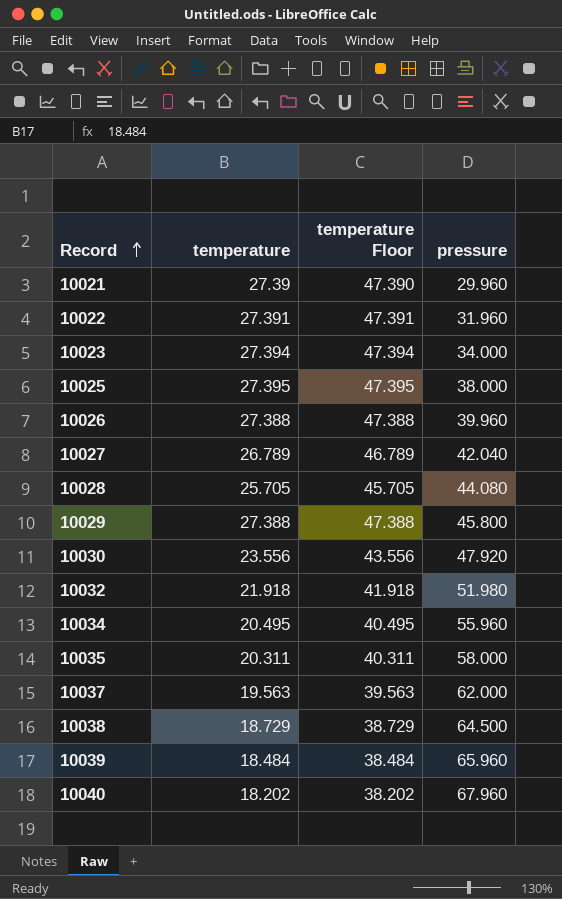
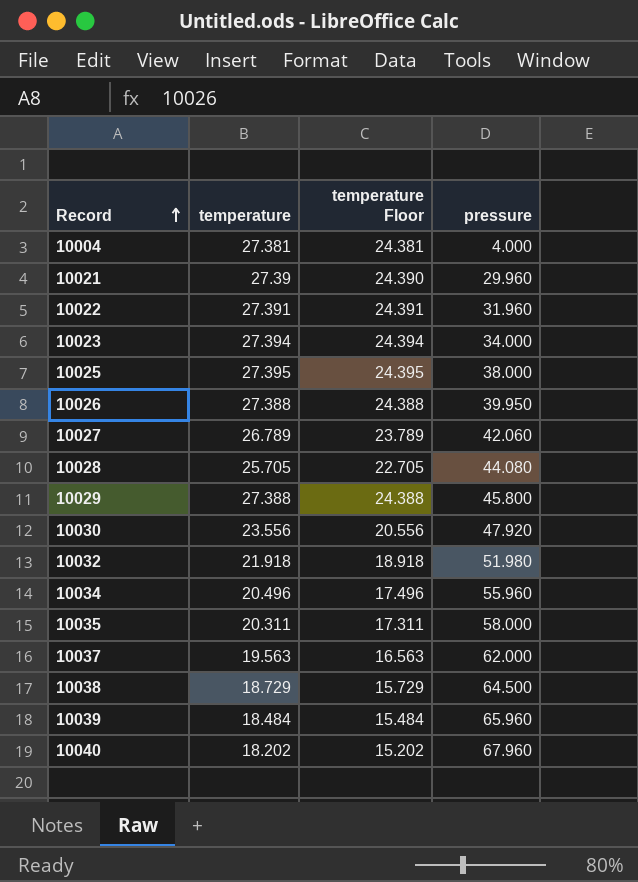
column temperature Floor | formula: [temperature] + 20 -> [temperature] - 3
row 10004: none -> 27.381 | 24.381 | 4.000
10026 | pressure: 39.960 -> 39.950
10027 | pressure: 42.040 -> 42.060
10034 | temperature: 20.495 -> 20.496

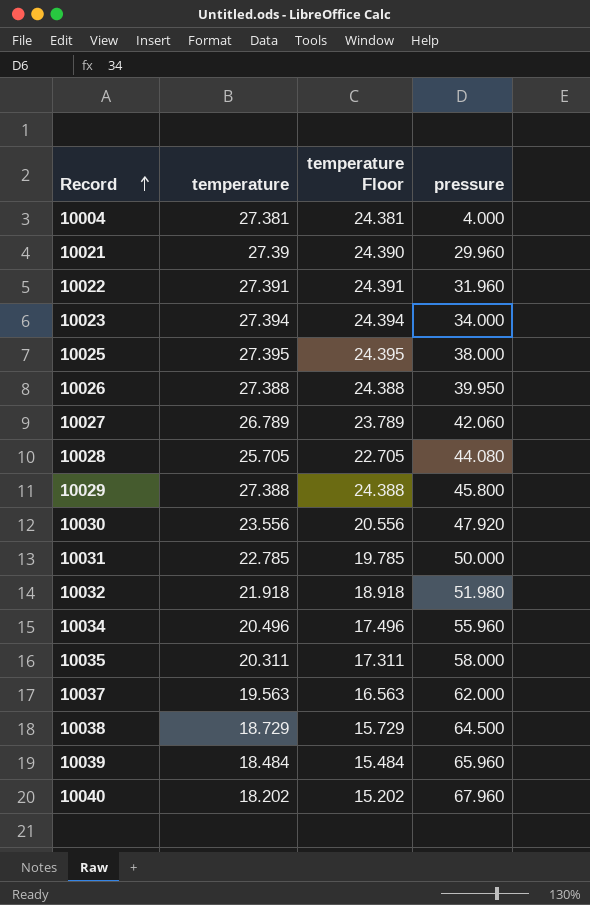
row 10031: none -> 22.785 | 19.785 | 50.000

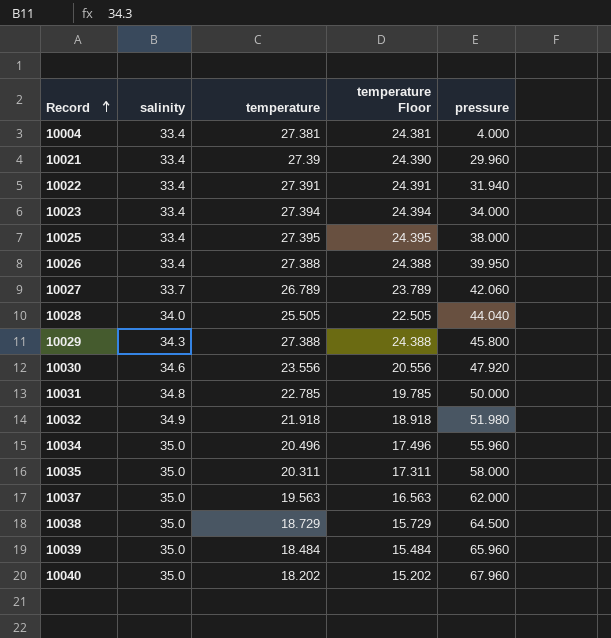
column salinity | position: none -> 2
10022 | pressure: 31.960 -> 31.940
10028 | temperature: 25.705 -> 25.505
10028 | temperature Floor: 22.705 -> 22.505
10028 | pressure: 44.080 -> 44.040

